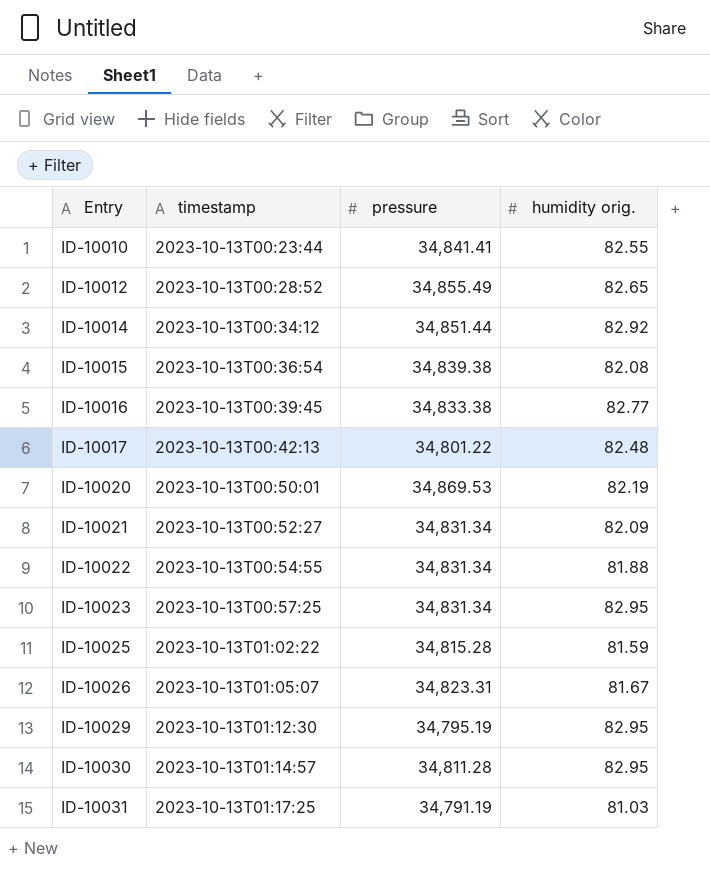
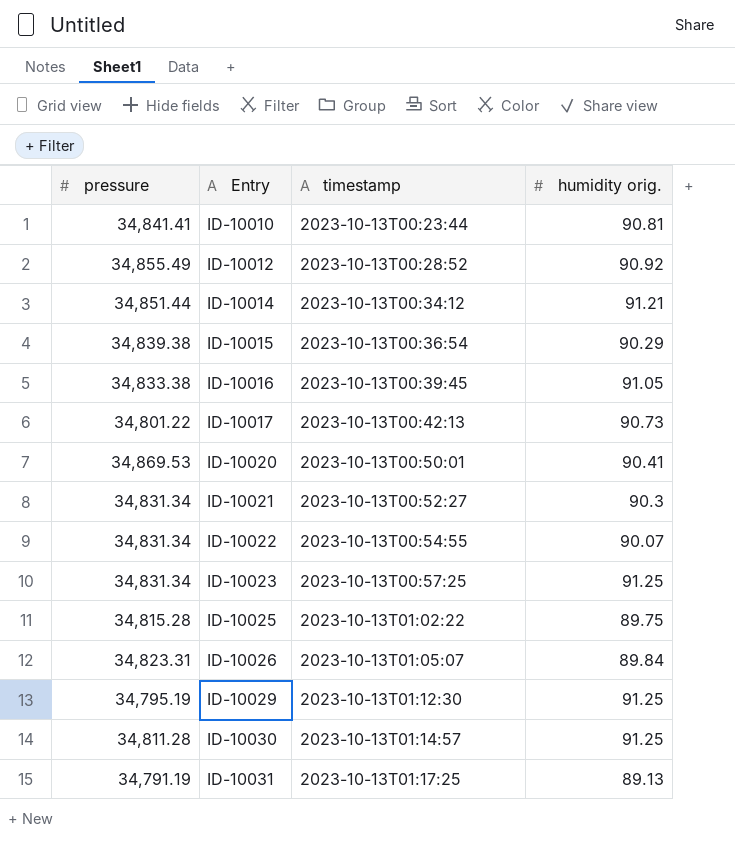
column pressure | position: 3 -> 1
ID-10010 | humidity orig.: 82.55 -> 90.81
ID-10012 | humidity orig.: 82.65 -> 90.92
ID-10014 | humidity orig.: 82.92 -> 91.21
ID-10015 | humidity orig.: 82.08 -> 90.29
ID-10016 | humidity orig.: 82.77 -> 91.05
ID-10017 | humidity orig.: 82.48 -> 90.73
ID-10020 | humidity orig.: 82.19 -> 90.41
ID-10021 | humidity orig.: 82.09 -> 90.3
ID-10022 | humidity orig.: 81.88 -> 90.07
ID-10023 | humidity orig.: 82.95 -> 91.25
ID-10025 | humidity orig.: 81.59 -> 89.75
ID-10026 | humidity orig.: 81.67 -> 89.84
ID-10029 | humidity orig.: 82.95 -> 91.25
ID-10030 | humidity orig.: 82.95 -> 91.25
ID-10031 | humidity orig.: 81.03 -> 89.13

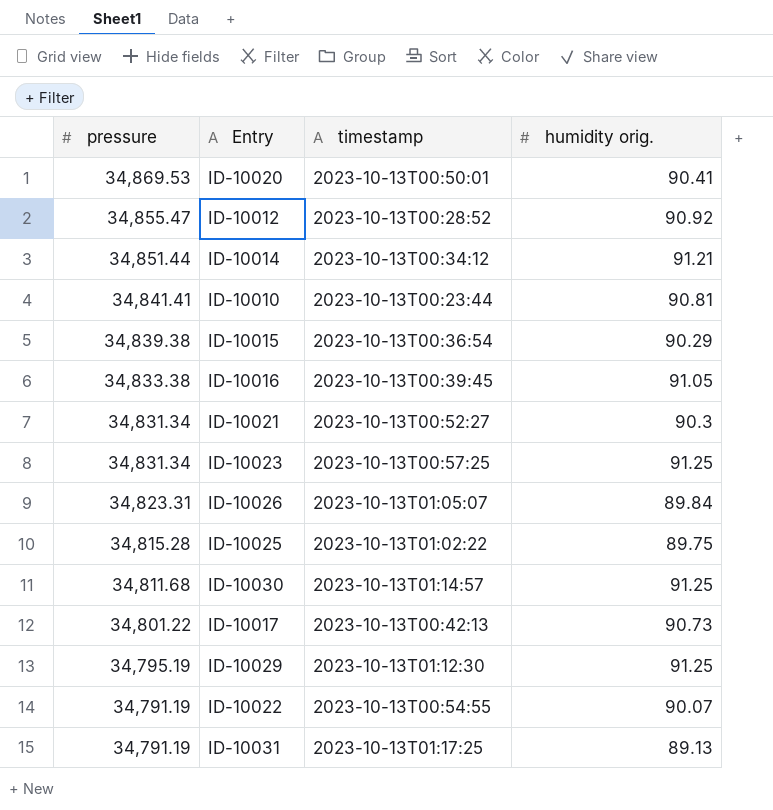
row order: Entry ascending -> pressure descending
ID-10012 | pressure: 34,855.49 -> 34,855.47
ID-10030 | pressure: 34,811.28 -> 34,811.68
ID-10022 | pressure: 34,831.34 -> 34,791.19

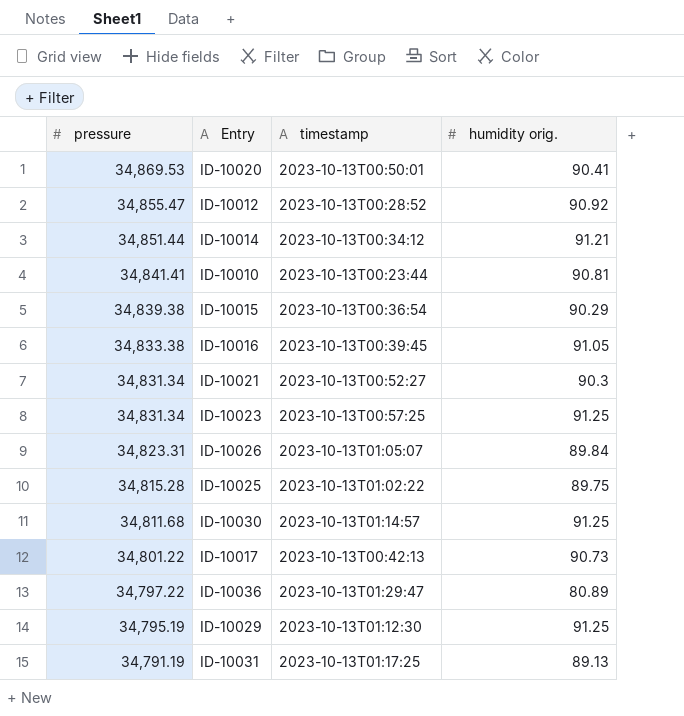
row ID-10022: 34,791.19 | 2023-10-13T00:54:55 | 90.07 -> none
row ID-10036: none -> 34,797.22 | 2023-10-13T01:29:47 | 80.89

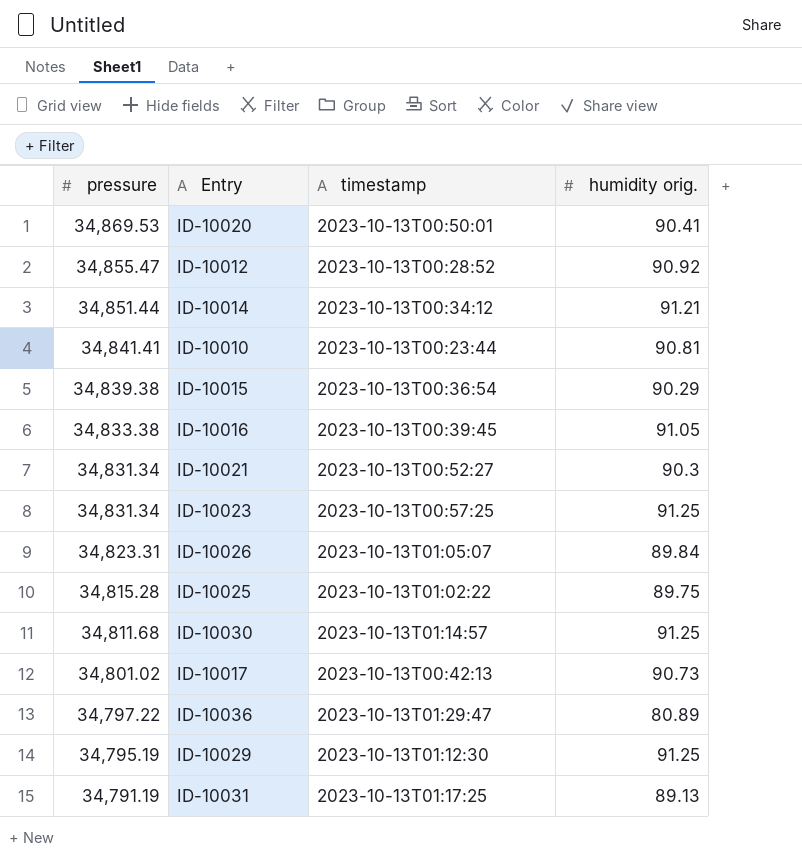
ID-10017 | pressure: 34,801.22 -> 34,801.02

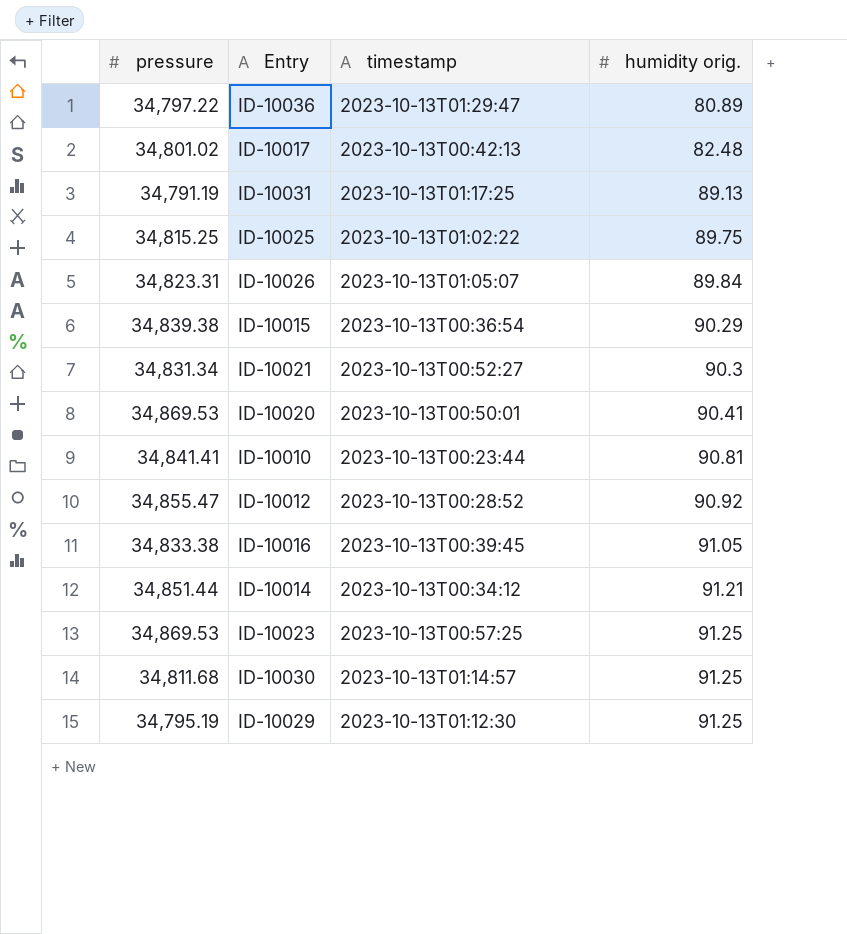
row order: pressure descending -> humidity orig. ascending
ID-10017 | humidity orig.: 90.73 -> 82.48
ID-10025 | pressure: 34,815.28 -> 34,815.25
ID-10023 | pressure: 34,831.34 -> 34,869.53

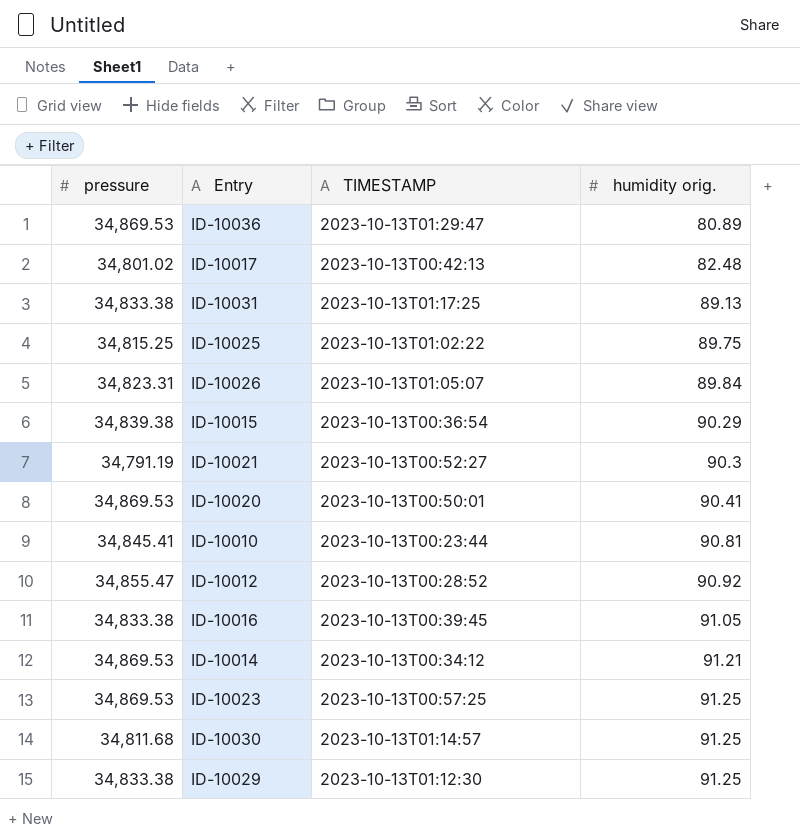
column name: timestamp -> TIMESTAMP
ID-10036 | pressure: 34,797.22 -> 34,869.53
ID-10031 | pressure: 34,791.19 -> 34,833.38
ID-10021 | pressure: 34,831.34 -> 34,791.19
ID-10010 | pressure: 34,841.41 -> 34,845.41
ID-10014 | pressure: 34,851.44 -> 34,869.53
ID-10029 | pressure: 34,795.19 -> 34,833.38

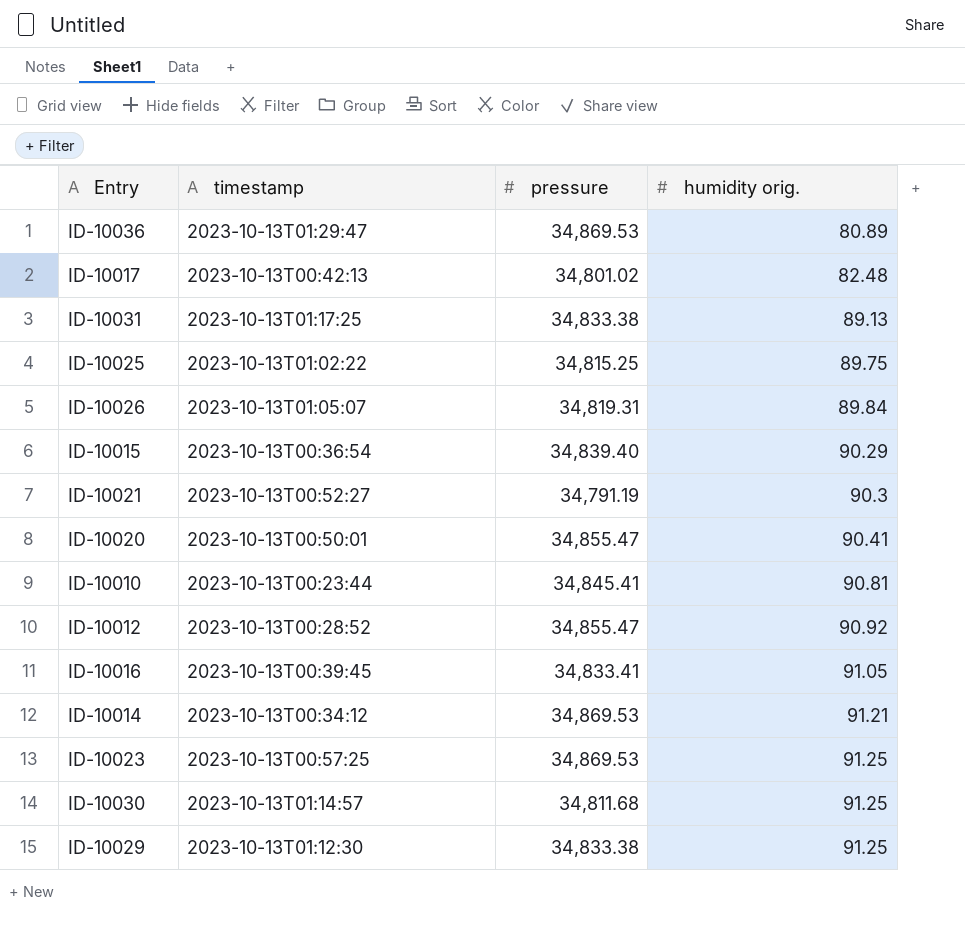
column name: TIMESTAMP -> timestamp
column pressure | position: 1 -> 3
ID-10026 | pressure: 34,823.31 -> 34,819.31
ID-10015 | pressure: 34,839.38 -> 34,839.40
ID-10020 | pressure: 34,869.53 -> 34,855.47
ID-10016 | pressure: 34,833.38 -> 34,833.41

